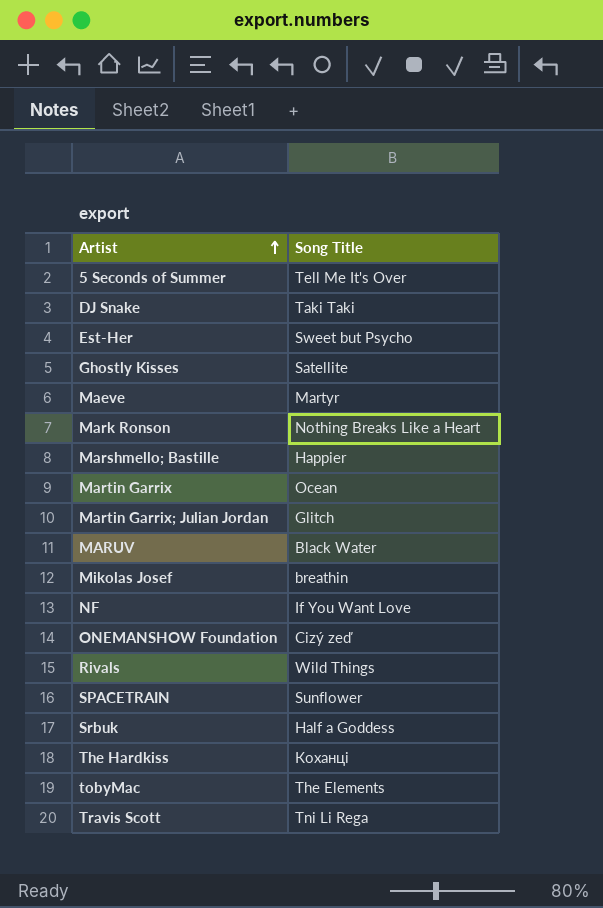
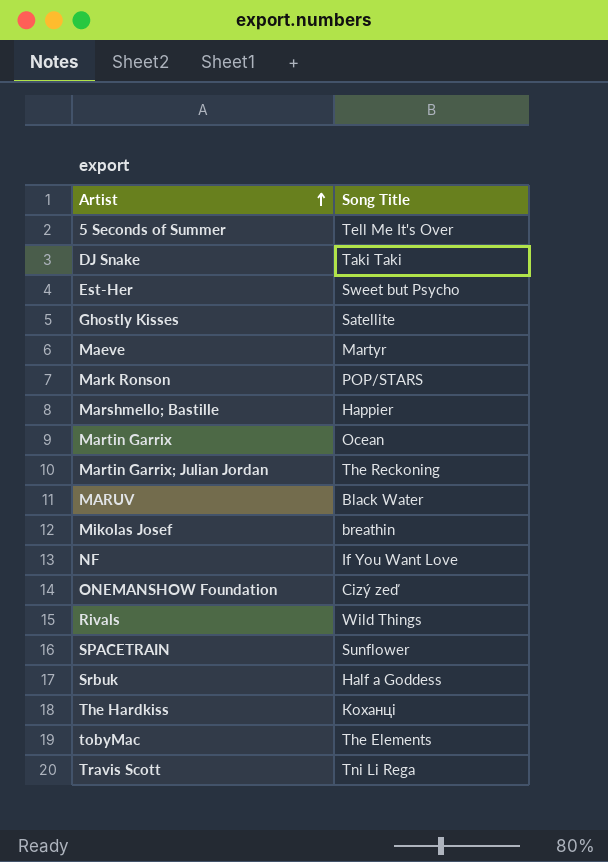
Mark Ronson | Song Title: Nothing Breaks Like a Heart -> POP/STARS
Martin Garrix; Julian Jordan | Song Title: Glitch -> The Reckoning

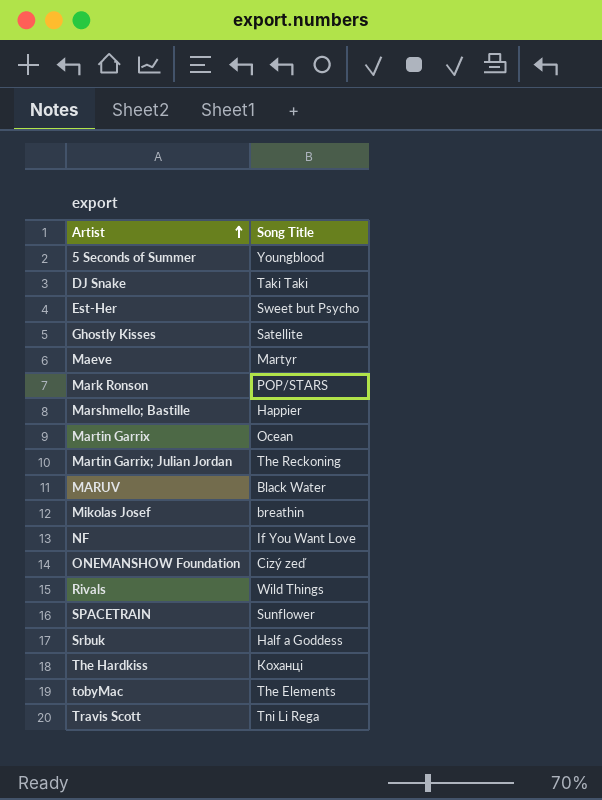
5 Seconds of Summer | Song Title: Tell Me It's Over -> Youngblood

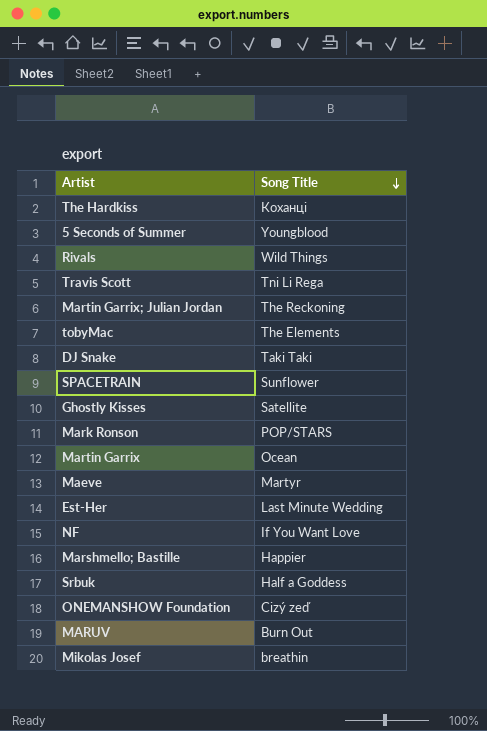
row order: Artist ascending -> Song Title descending
Est-Her | Song Title: Sweet but Psycho -> Last Minute Wedding
MARUV | Song Title: Black Water -> Burn Out

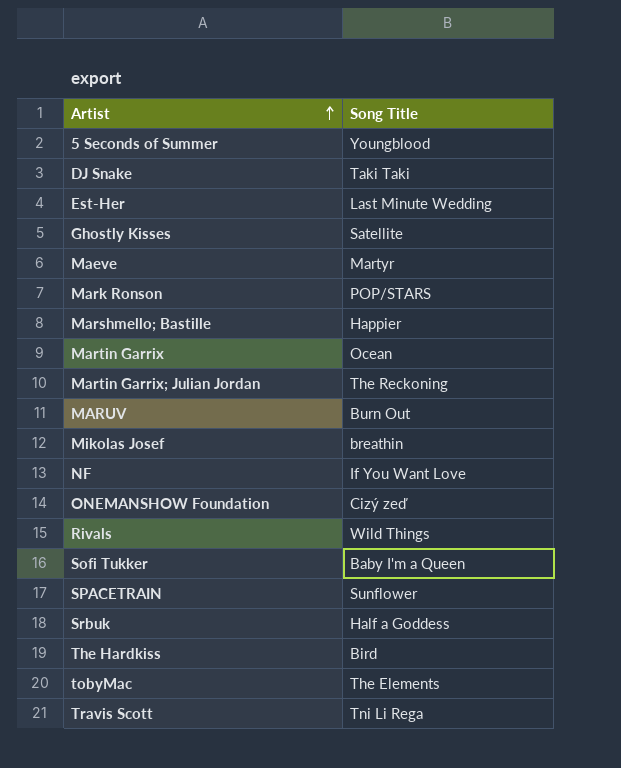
row order: Song Title descending -> Artist ascending
row Sofi Tukker: none -> Baby I'm a Queen
The Hardkiss | Song Title: Коханці -> Bird

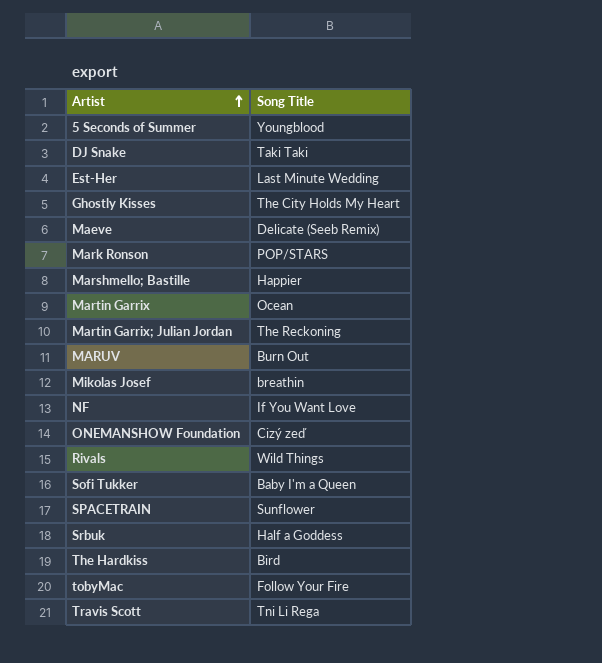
Ghostly Kisses | Song Title: Satellite -> The City Holds My Heart
Maeve | Song Title: Martyr -> Delicate (Seeb Remix)
tobyMac | Song Title: The Elements -> Follow Your Fire

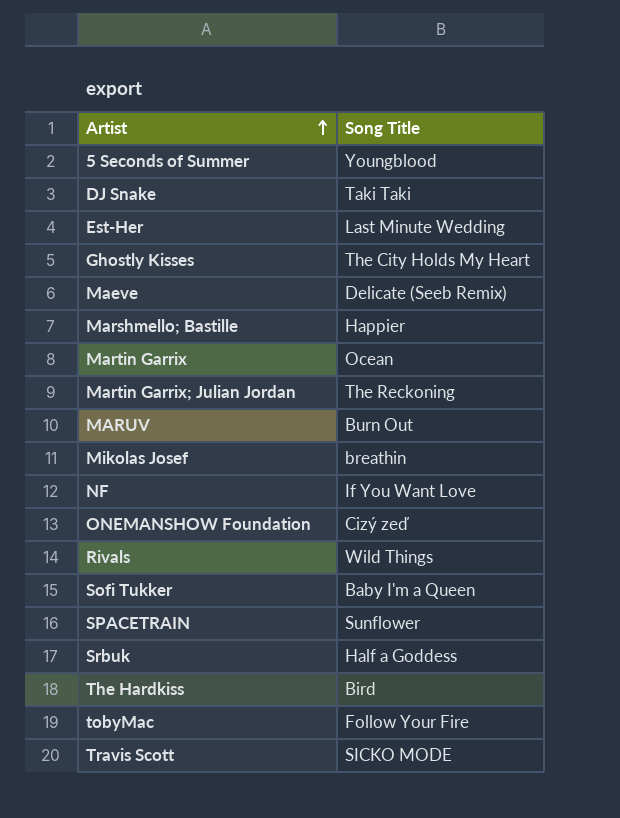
row Mark Ronson: POP/STARS -> none
Travis Scott | Song Title: Tni Li Rega -> SICKO MODE

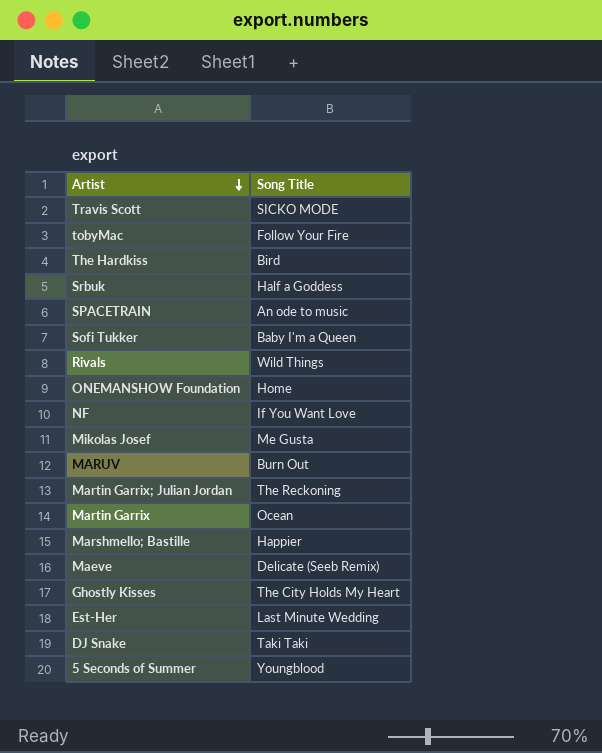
row order: Artist ascending -> Artist descending
SPACETRAIN | Song Title: Sunflower -> An ode to music
ONEMANSHOW Foundation | Song Title: Cizý zeď -> Home
Mikolas Josef | Song Title: breathin -> Me Gusta

